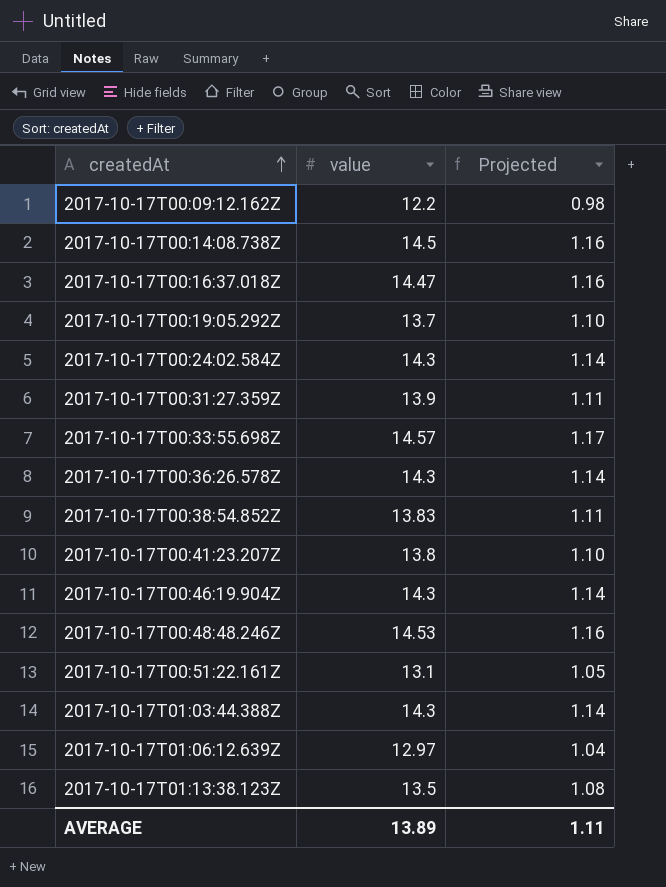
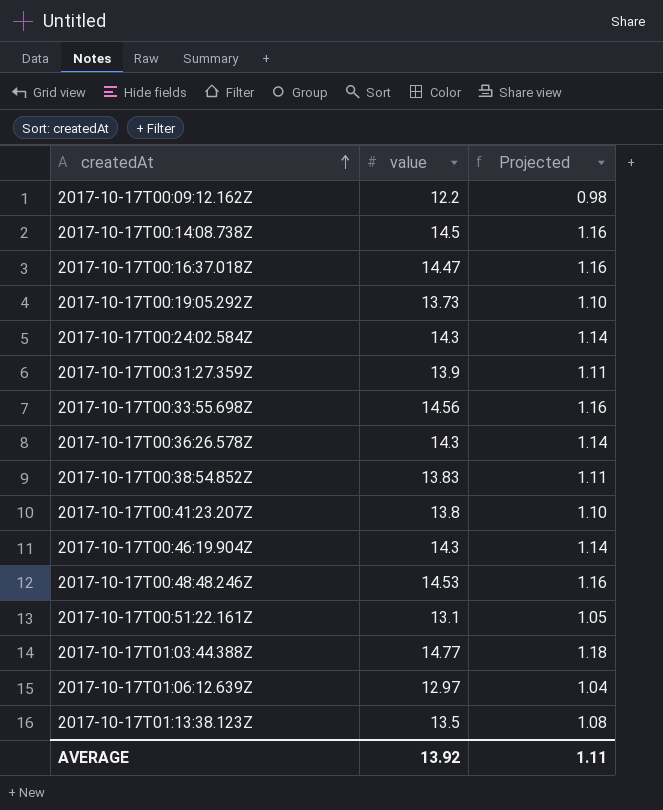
2017-10-17T00:19:05.292Z | value: 13.7 -> 13.73
2017-10-17T00:33:55.698Z | value: 14.57 -> 14.56
2017-10-17T00:33:55.698Z | Projected: 1.17 -> 1.16
2017-10-17T01:03:44.388Z | value: 14.3 -> 14.77
2017-10-17T01:03:44.388Z | Projected: 1.14 -> 1.18
AVERAGE | value: 13.89 -> 13.92

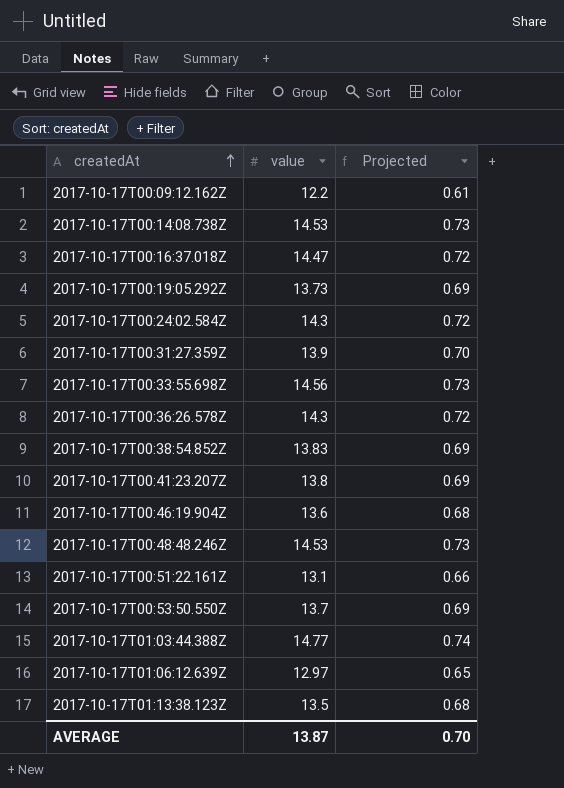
column Projected | formula: [value] * 0.08 -> [value] * 0.05
2017-10-17T00:14:08.738Z | value: 14.5 -> 14.53
2017-10-17T00:46:19.904Z | value: 14.3 -> 13.6
row 2017-10-17T00:53:50.550Z: none -> 13.7 | 0.69
AVERAGE | value: 13.92 -> 13.87
AVERAGE | Projected: 1.11 -> 0.70

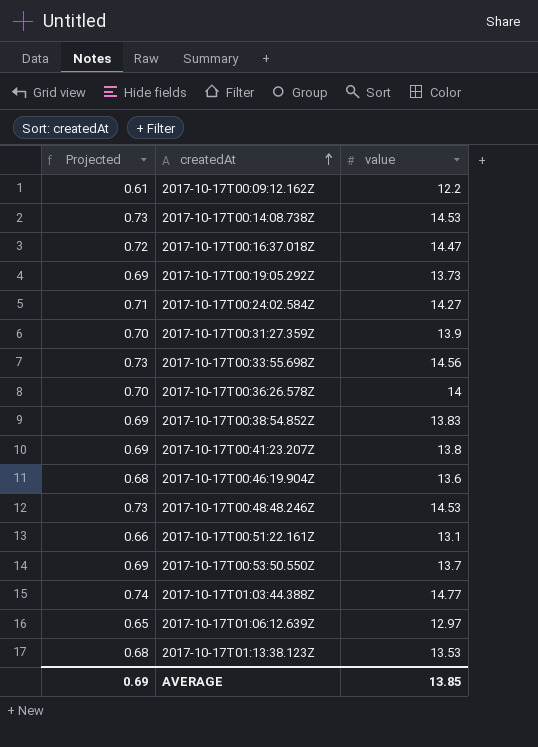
column Projected | position: 3 -> 1
2017-10-17T00:24:02.584Z | Projected: 0.72 -> 0.71
2017-10-17T00:24:02.584Z | value: 14.3 -> 14.27
2017-10-17T00:36:26.578Z | Projected: 0.72 -> 0.70
2017-10-17T00:36:26.578Z | value: 14.3 -> 14
2017-10-17T01:13:38.123Z | value: 13.5 -> 13.53
AVERAGE | Projected: 0.70 -> 0.69
AVERAGE | value: 13.87 -> 13.85

